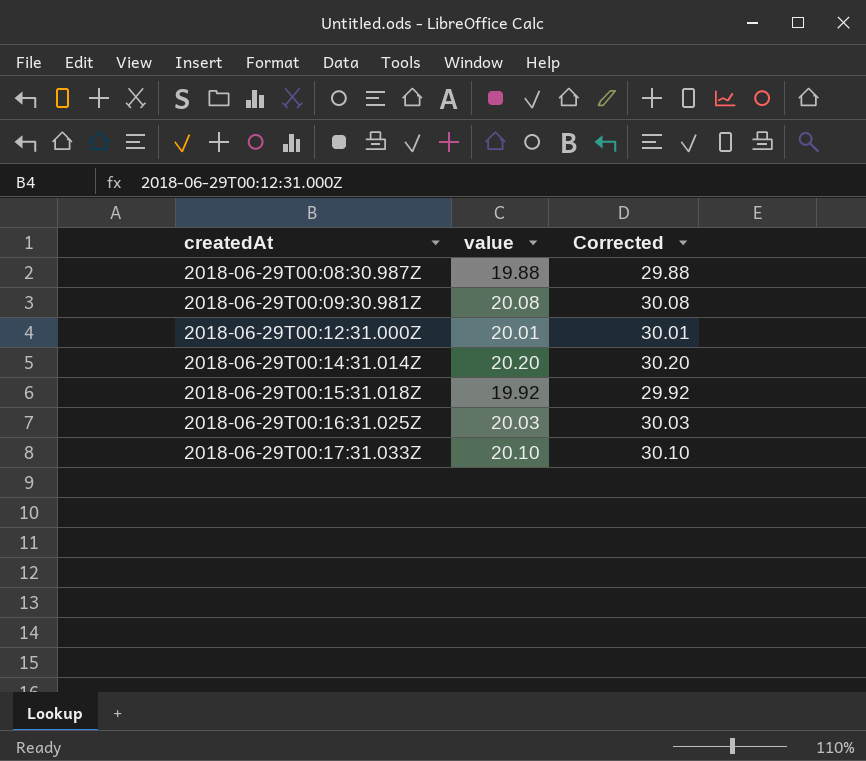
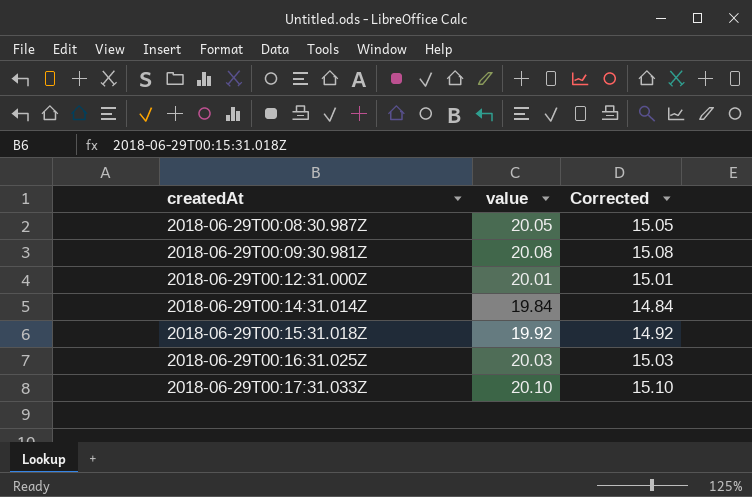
column Corrected | formula: [value] + 10 -> [value] - 5
2018-06-29T00:08:30.987Z | value: 19.88 -> 20.05
2018-06-29T00:14:31.014Z | value: 20.20 -> 19.84

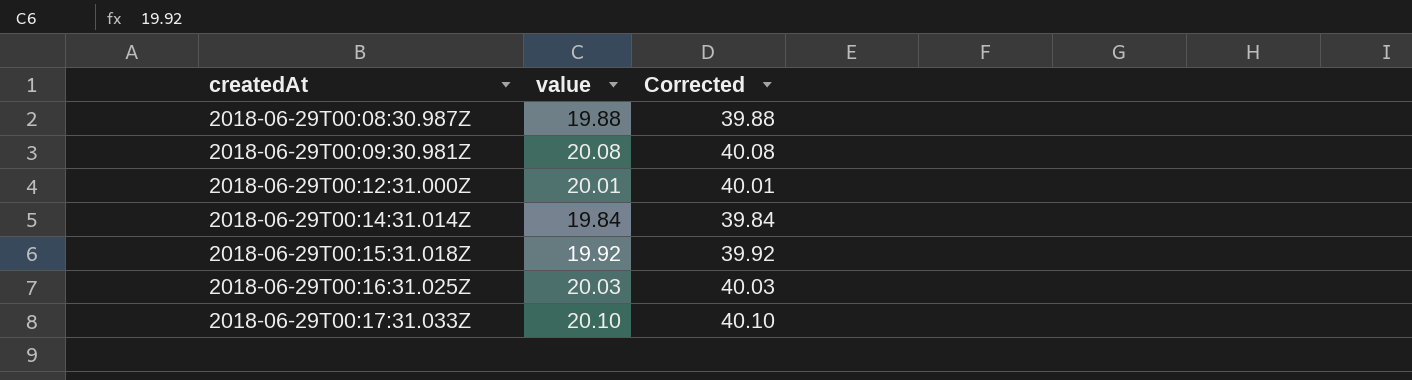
column Corrected | formula: [value] - 5 -> [value] + 20
2018-06-29T00:08:30.987Z | value: 20.05 -> 19.88

